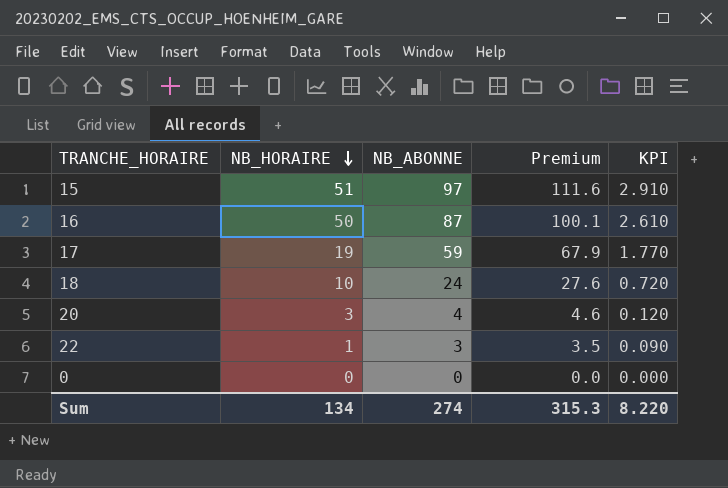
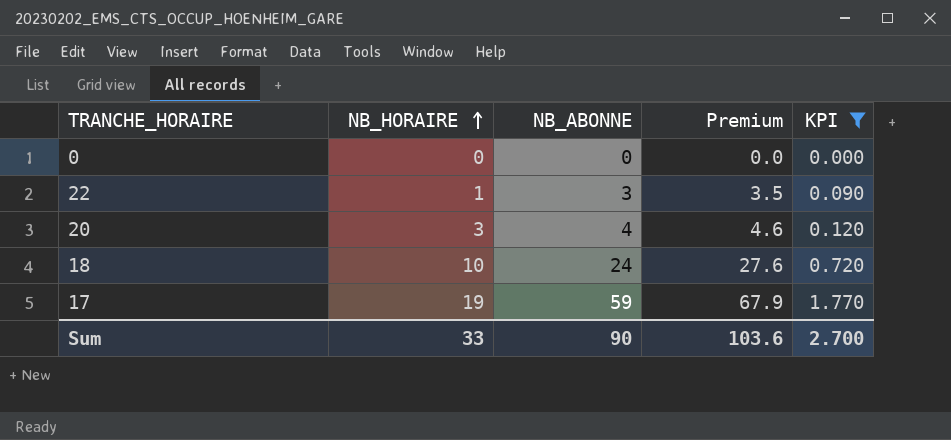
filter: none -> KPI <= 1.770
row order: NB_HORAIRE descending -> NB_HORAIRE ascending
Sum | NB_HORAIRE: 134 -> 33
Sum | NB_ABONNE: 274 -> 90
Sum | Premium: 315.3 -> 103.6
Sum | KPI: 8.220 -> 2.700

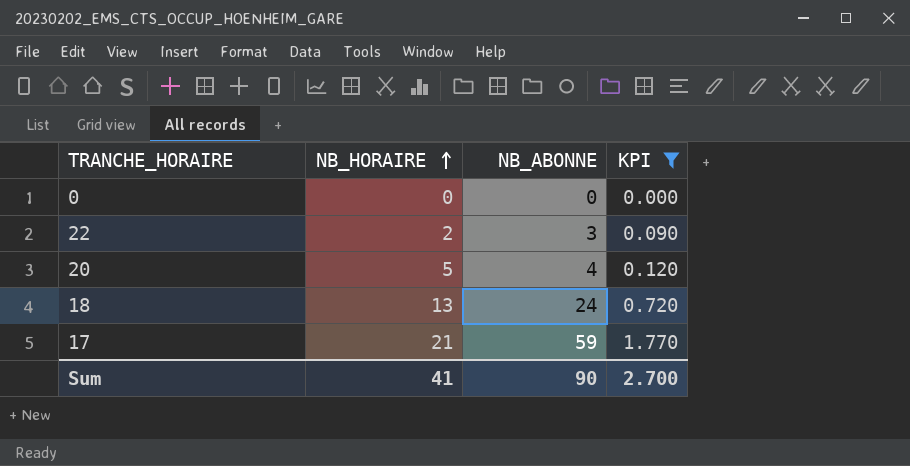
column Premium | formula: [NB_ABONNE] * 1.15 -> none
22 | NB_HORAIRE: 1 -> 2
20 | NB_HORAIRE: 3 -> 5
18 | NB_HORAIRE: 10 -> 13
17 | NB_HORAIRE: 19 -> 21
Sum | NB_HORAIRE: 33 -> 41

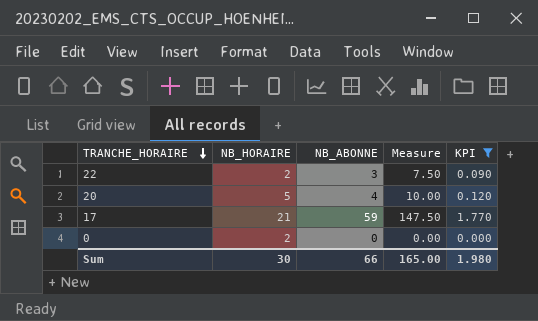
row order: NB_HORAIRE ascending -> TRANCHE_HORAIRE descending
column Measure | formula: none -> [NB_ABONNE] * 2.5
row 18: 13 | 24 | 0.720 -> none
0 | NB_HORAIRE: 0 -> 2
Sum | NB_HORAIRE: 41 -> 30
Sum | NB_ABONNE: 90 -> 66
Sum | KPI: 2.700 -> 1.980

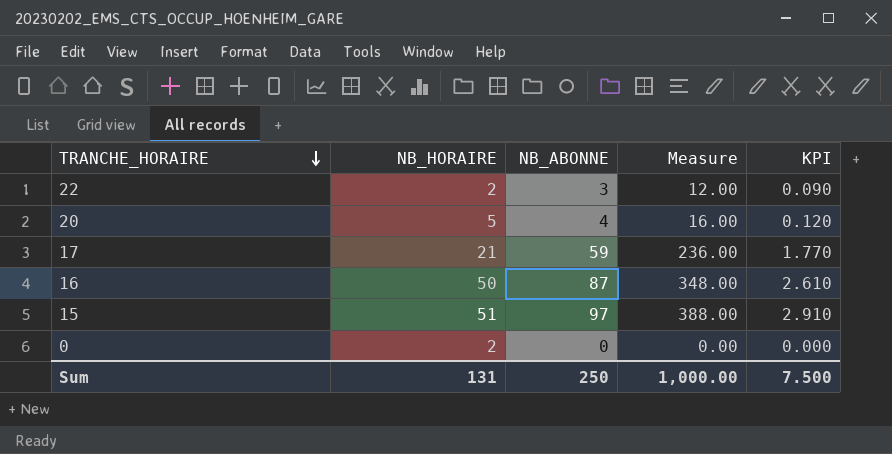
filter: KPI <= 1.770 -> none
column Measure | formula: [NB_ABONNE] * 2.5 -> [NB_ABONNE] * 4
Sum | NB_HORAIRE: 30 -> 131
Sum | NB_ABONNE: 66 -> 250
Sum | Measure: 165.00 -> 1,000.00
Sum | KPI: 1.980 -> 7.500

